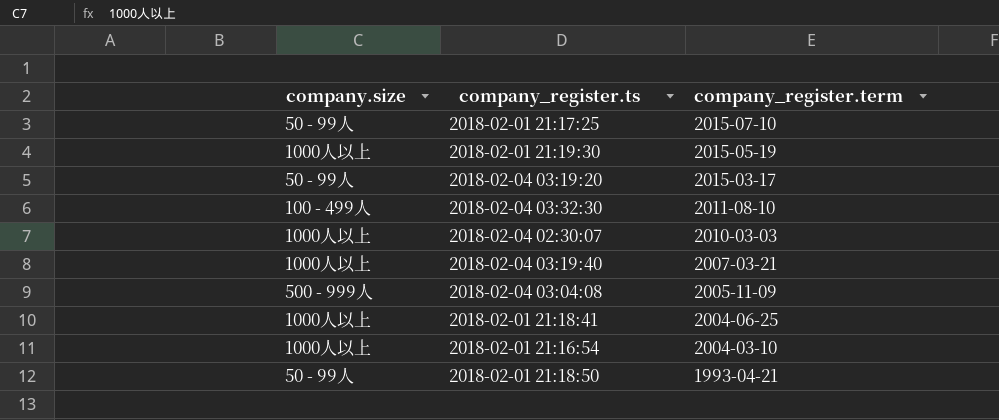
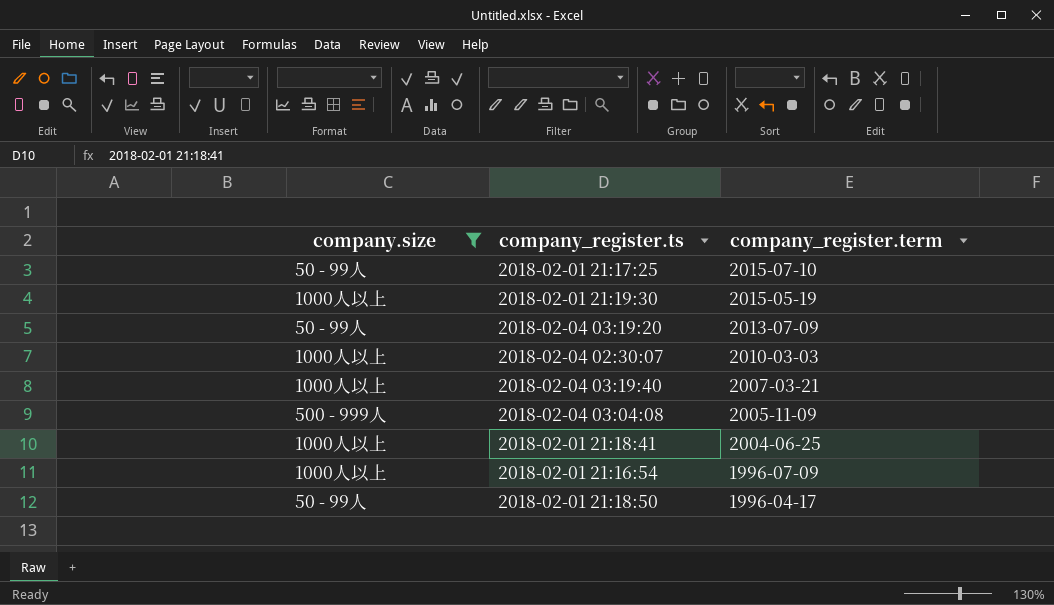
filter: none -> company.size != 100 - 499人
2018-02-04 03:19:20 | company_register.term: 2015-03-17 -> 2013-07-09
2018-02-01 21:16:54 | company_register.term: 2004-03-10 -> 1996-07-09
2018-02-01 21:18:50 | company_register.term: 1993-04-21 -> 1996-04-17

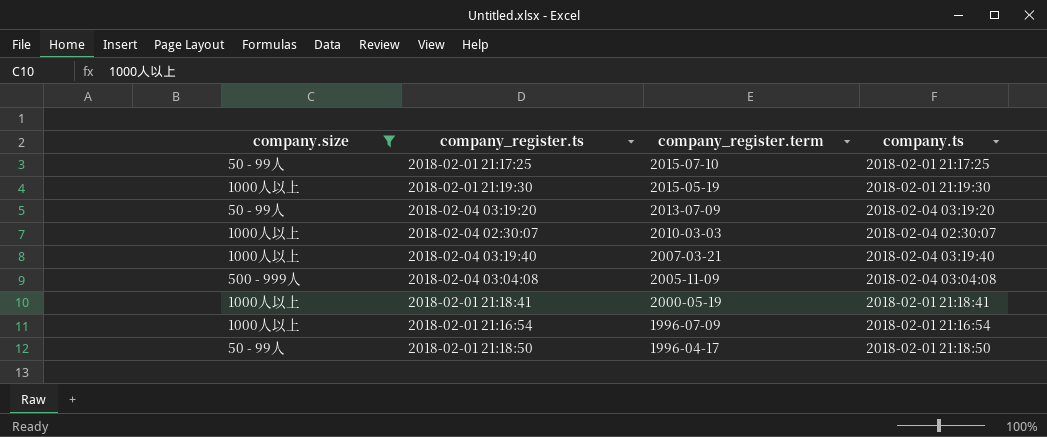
column company.ts | position: none -> 4
2018-02-01 21:18:41 | company_register.term: 2004-06-25 -> 2000-05-19

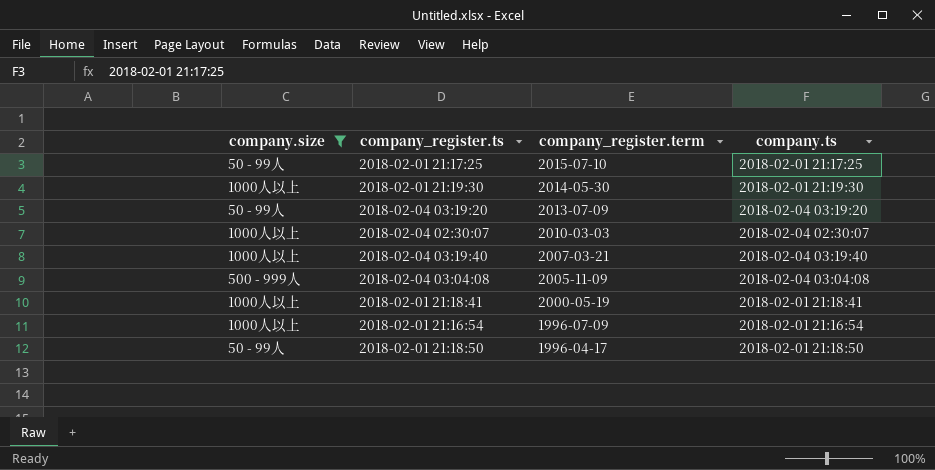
2018-02-01 21:19:30 | company_register.term: 2015-05-19 -> 2014-05-30

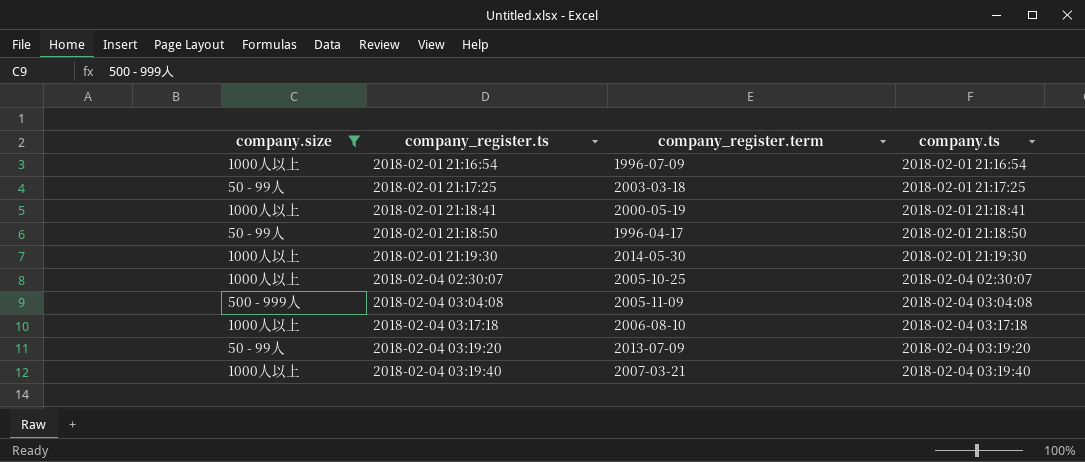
row order: company_register.term descending -> company_register.ts ascending
2018-02-01 21:17:25 | company_register.term: 2015-07-10 -> 2003-03-18
2018-02-04 02:30:07 | company_register.term: 2010-03-03 -> 2005-10-25
row 2018-02-04 03:17:18: none -> 1000人以上 | 2006-08-10 | 2018-02-04 03:17:18

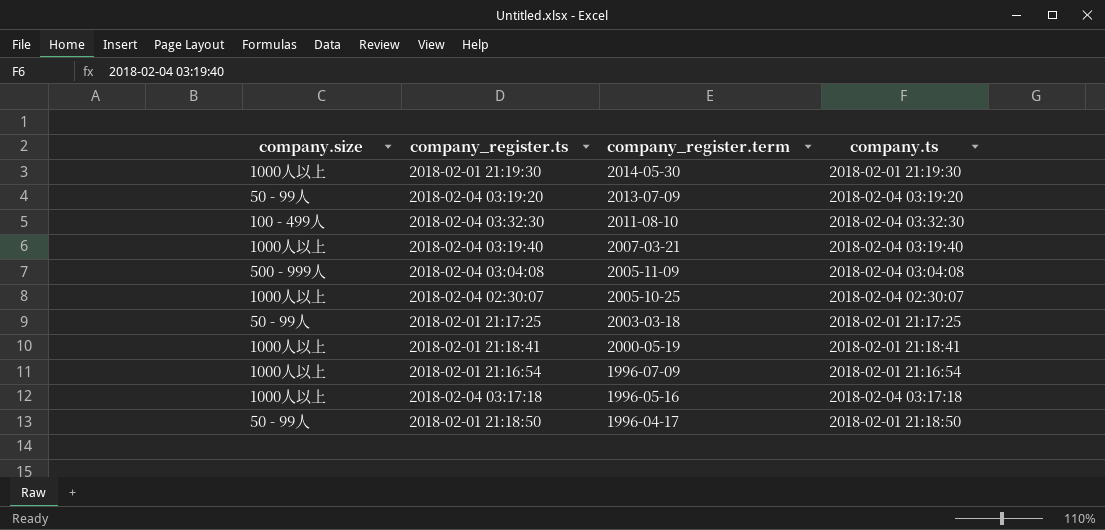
filter: company.size != 100 - 499人 -> none
row order: company_register.ts ascending -> company_register.term descending
2018-02-04 03:17:18 | company_register.term: 2006-08-10 -> 1996-05-16

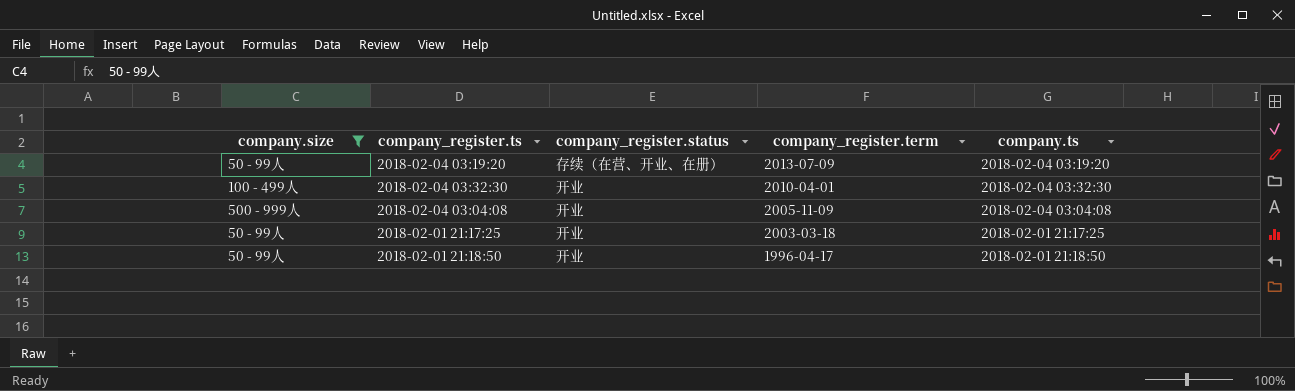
filter: none -> company.size != 1000人以上
column company_register.status | position: none -> 3
2018-02-04 03:32:30 | company_register.term: 2011-08-10 -> 2010-04-01

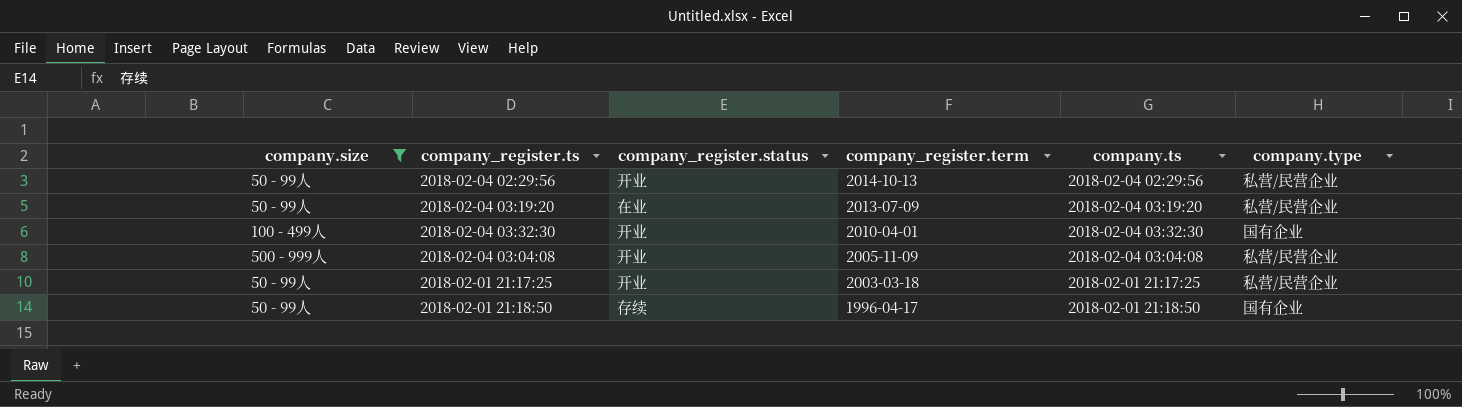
column company.type | position: none -> 6
row 2018-02-04 02:29:56: none -> 50 - 99人 | 开业 | 2014-10-13 | 2018-02-04 02:29:56 | 私营/民营企业
2018-02-04 03:19:20 | company_register.status: 存续（在营、开业、在册） -> 在业
2018-02-01 21:18:50 | company_register.status: 开业 -> 存续

